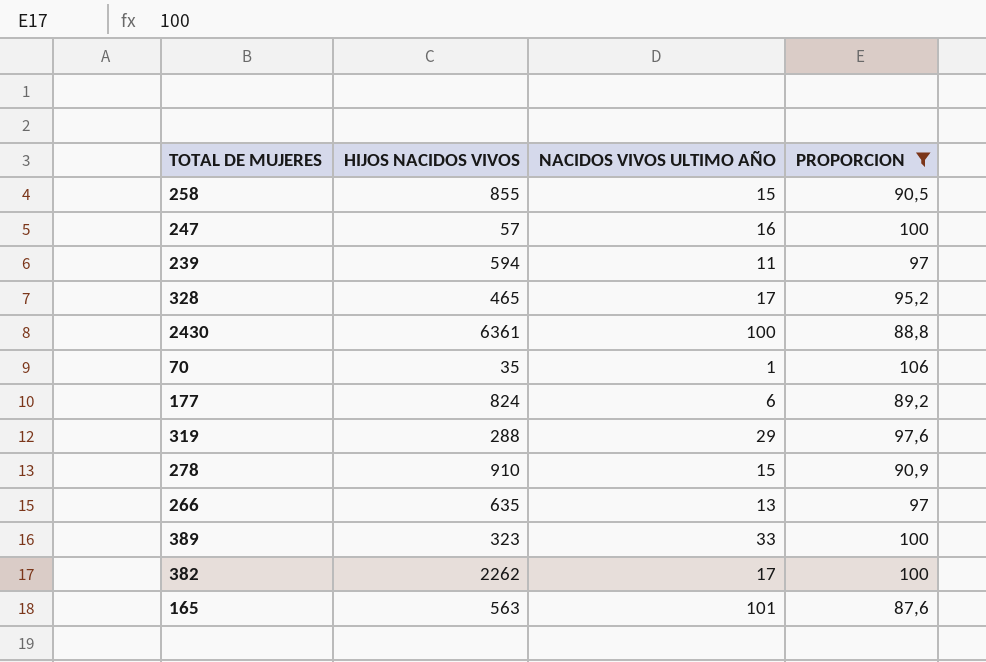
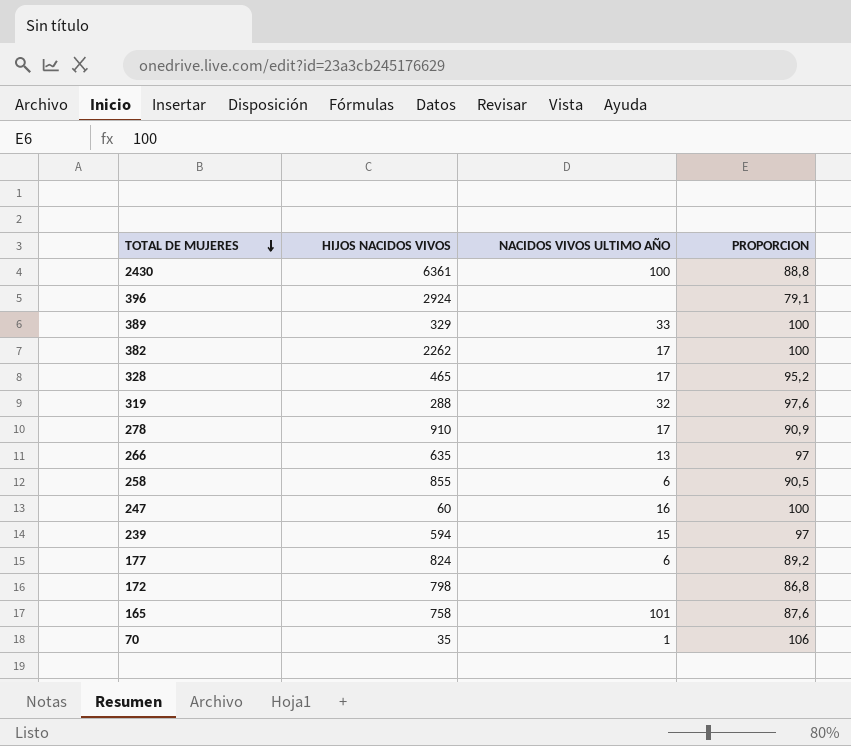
filter: PROPORCION >= 87,6 -> none
row order: none -> TOTAL DE MUJERES descending
389 | HIJOS NACIDOS VIVOS: 323 -> 329
319 | NACIDOS VIVOS ULTIMO AÑO: 29 -> 32
278 | NACIDOS VIVOS ULTIMO AÑO: 15 -> 17
258 | NACIDOS VIVOS ULTIMO AÑO: 15 -> 6
247 | HIJOS NACIDOS VIVOS: 57 -> 60
239 | NACIDOS VIVOS ULTIMO AÑO: 11 -> 15
165 | HIJOS NACIDOS VIVOS: 563 -> 758

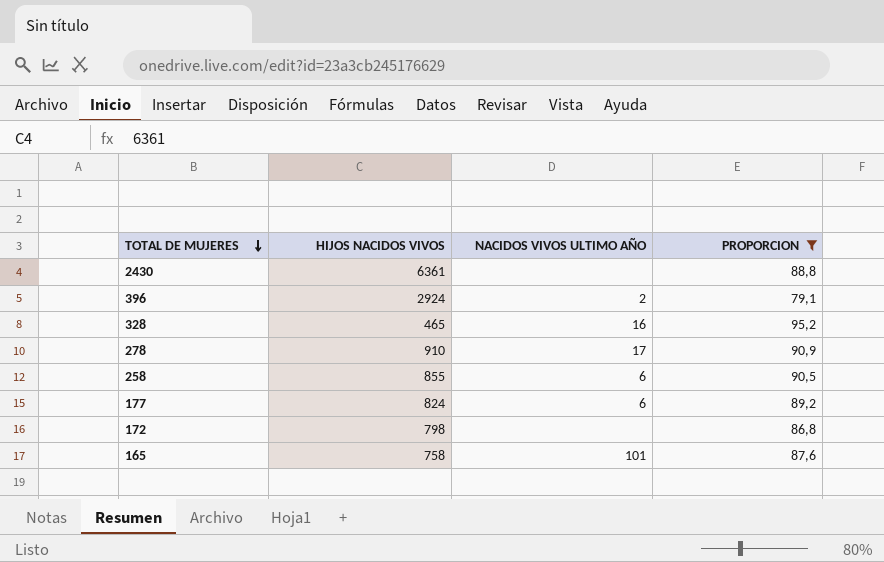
filter: none -> PROPORCION <= 95,2
2430 | NACIDOS VIVOS ULTIMO AÑO: 100 -> none
396 | NACIDOS VIVOS ULTIMO AÑO: none -> 2
328 | NACIDOS VIVOS ULTIMO AÑO: 17 -> 16

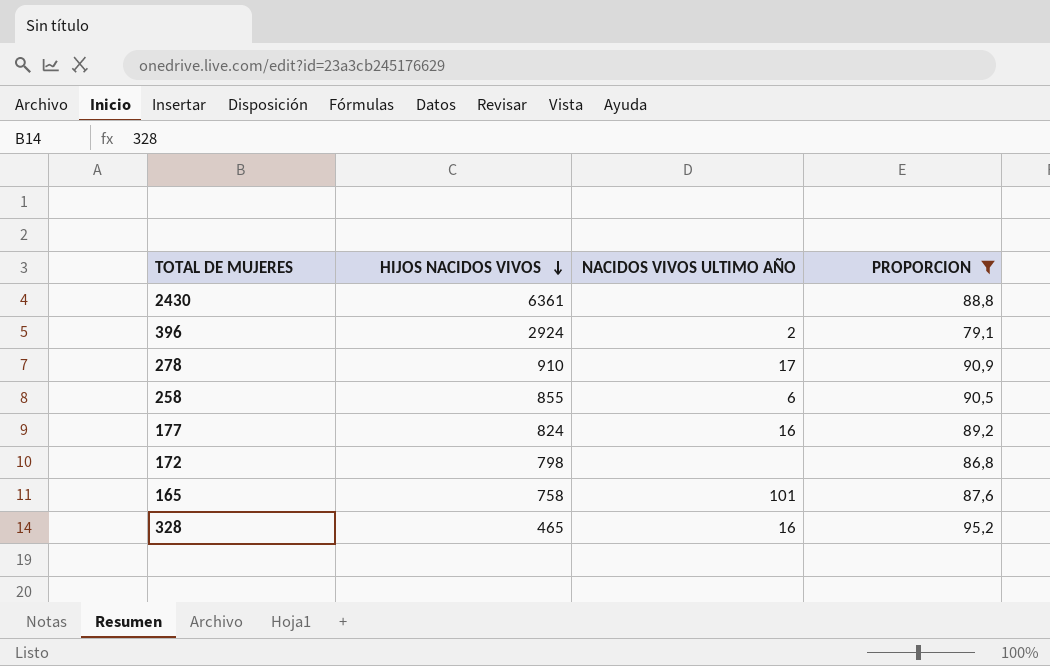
row order: TOTAL DE MUJERES descending -> HIJOS NACIDOS VIVOS descending
177 | NACIDOS VIVOS ULTIMO AÑO: 6 -> 16

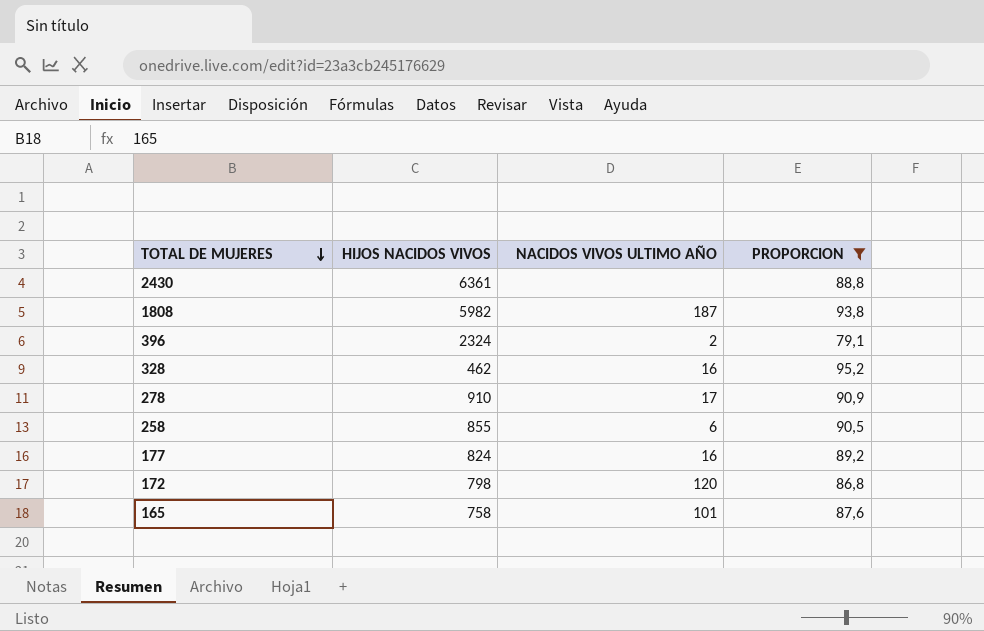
row order: HIJOS NACIDOS VIVOS descending -> TOTAL DE MUJERES descending
row 1808: none -> 5982 | 187 | 93,8
396 | HIJOS NACIDOS VIVOS: 2924 -> 2324
328 | HIJOS NACIDOS VIVOS: 465 -> 462
172 | NACIDOS VIVOS ULTIMO AÑO: none -> 120

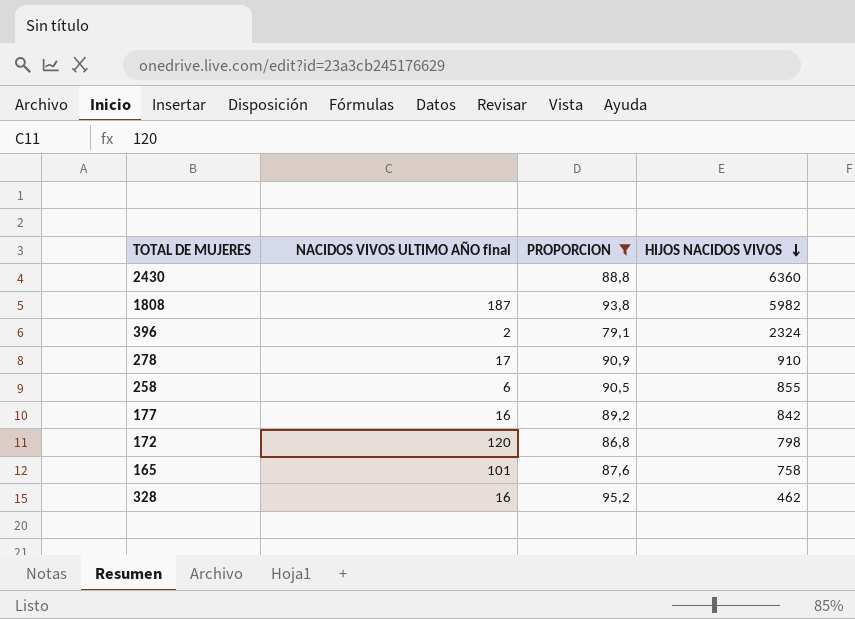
row order: TOTAL DE MUJERES descending -> HIJOS NACIDOS VIVOS descending
column name: NACIDOS VIVOS ULTIMO AÑO -> NACIDOS VIVOS ULTIMO AÑO final
column HIJOS NACIDOS VIVOS | position: 2 -> 4
2430 | HIJOS NACIDOS VIVOS: 6361 -> 6360
177 | HIJOS NACIDOS VIVOS: 824 -> 842

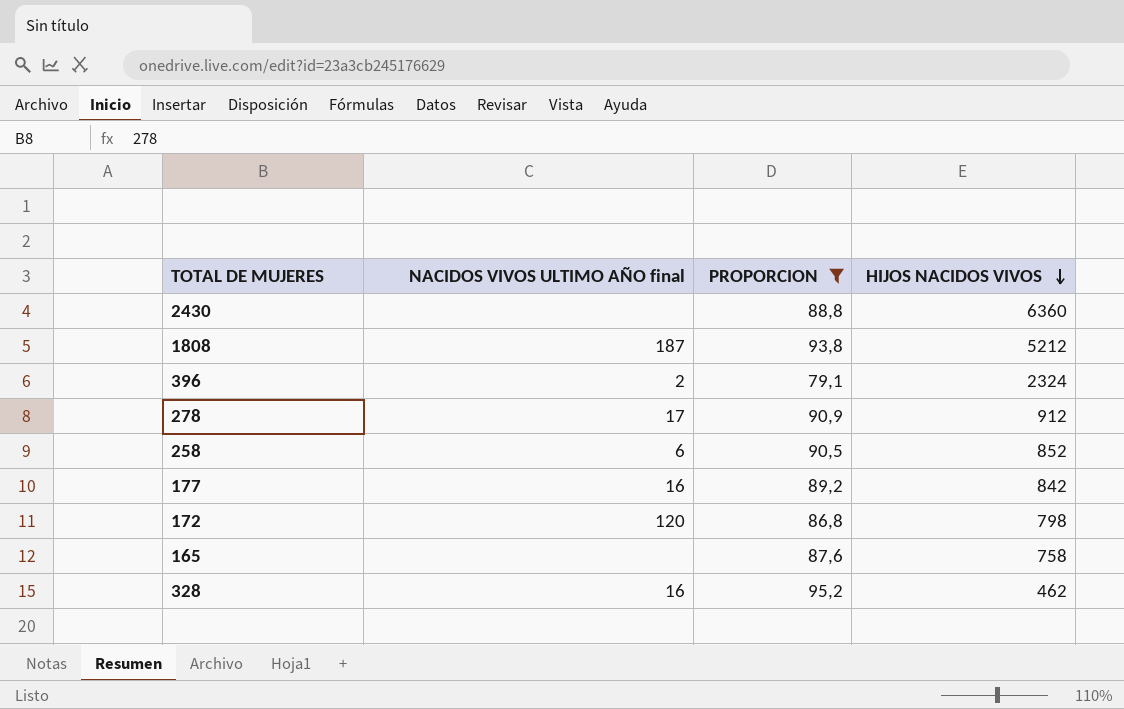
1808 | HIJOS NACIDOS VIVOS: 5982 -> 5212
278 | HIJOS NACIDOS VIVOS: 910 -> 912
258 | HIJOS NACIDOS VIVOS: 855 -> 852
165 | NACIDOS VIVOS ULTIMO AÑO final: 101 -> none

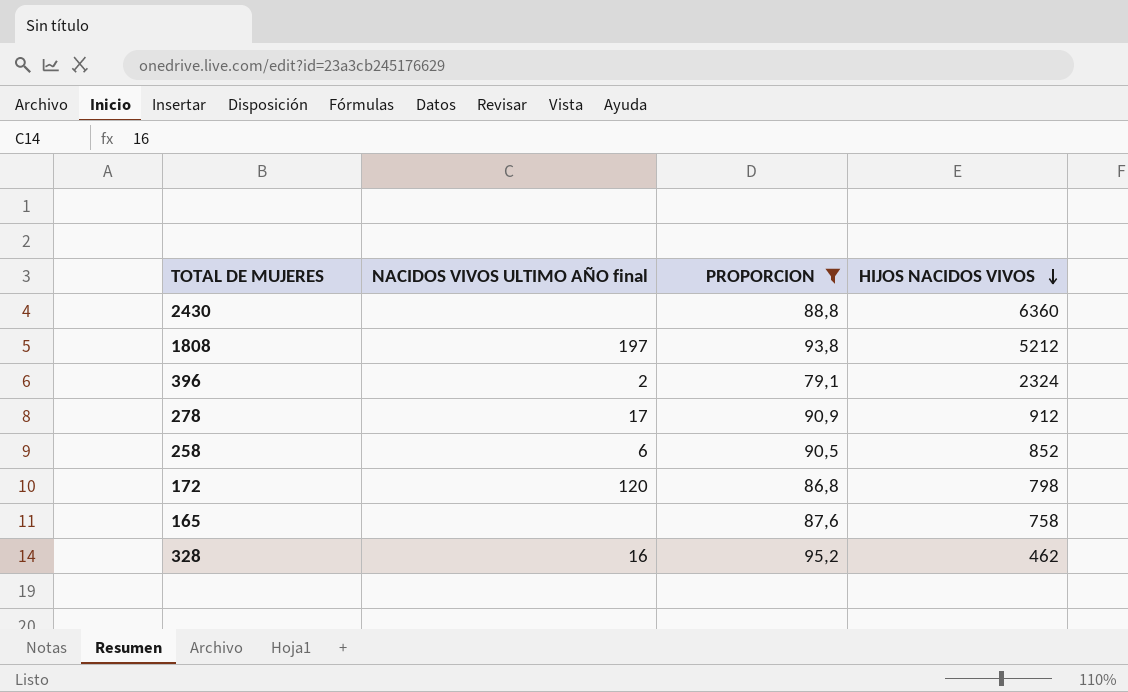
row 177: 16 | 89,2 | 842 -> none
1808 | NACIDOS VIVOS ULTIMO AÑO final: 187 -> 197

